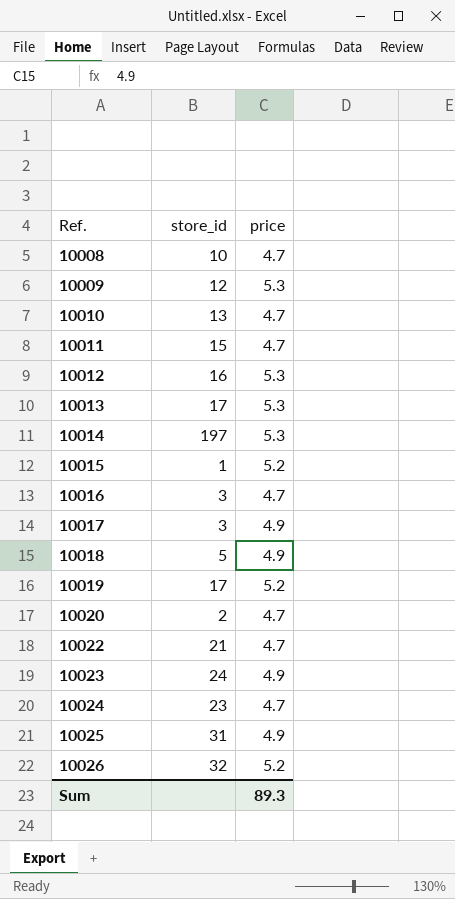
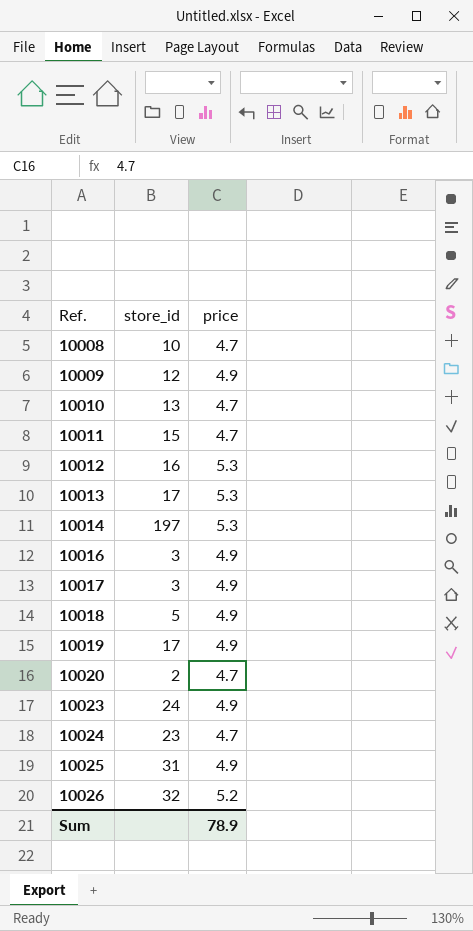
row 10015: 1 | 5.2 -> none
row 10022: 21 | 4.7 -> none
10009 | price: 5.3 -> 4.9
10016 | price: 4.7 -> 4.9
10019 | price: 5.2 -> 4.9
Sum | price: 89.3 -> 78.9

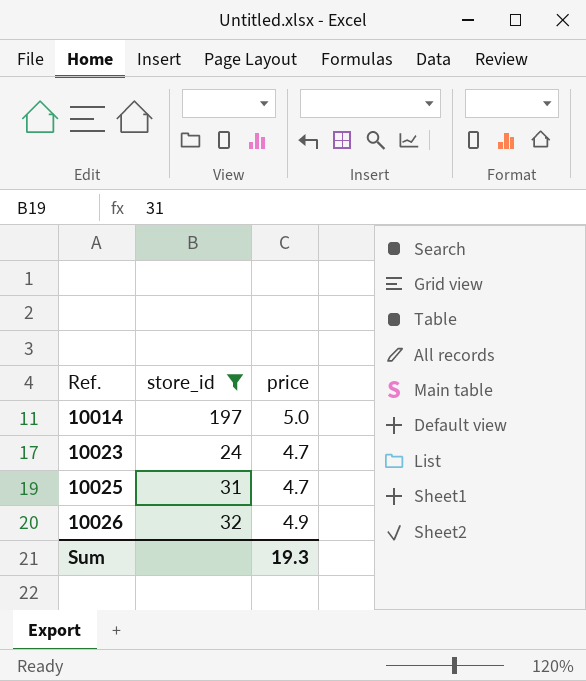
filter: none -> store_id >= 24
10014 | price: 5.3 -> 5.0
10023 | price: 4.9 -> 4.7
10025 | price: 4.9 -> 4.7
10026 | price: 5.2 -> 4.9
Sum | price: 78.9 -> 19.3

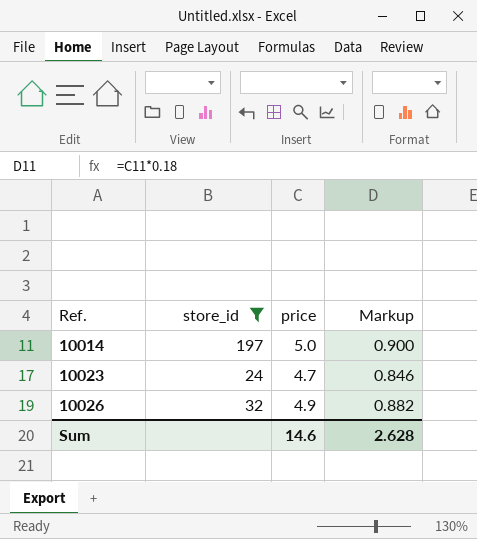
column Markup | formula: none -> [price] * 0.18
row 10025: 31 | 4.7 -> none
Sum | price: 19.3 -> 14.6

